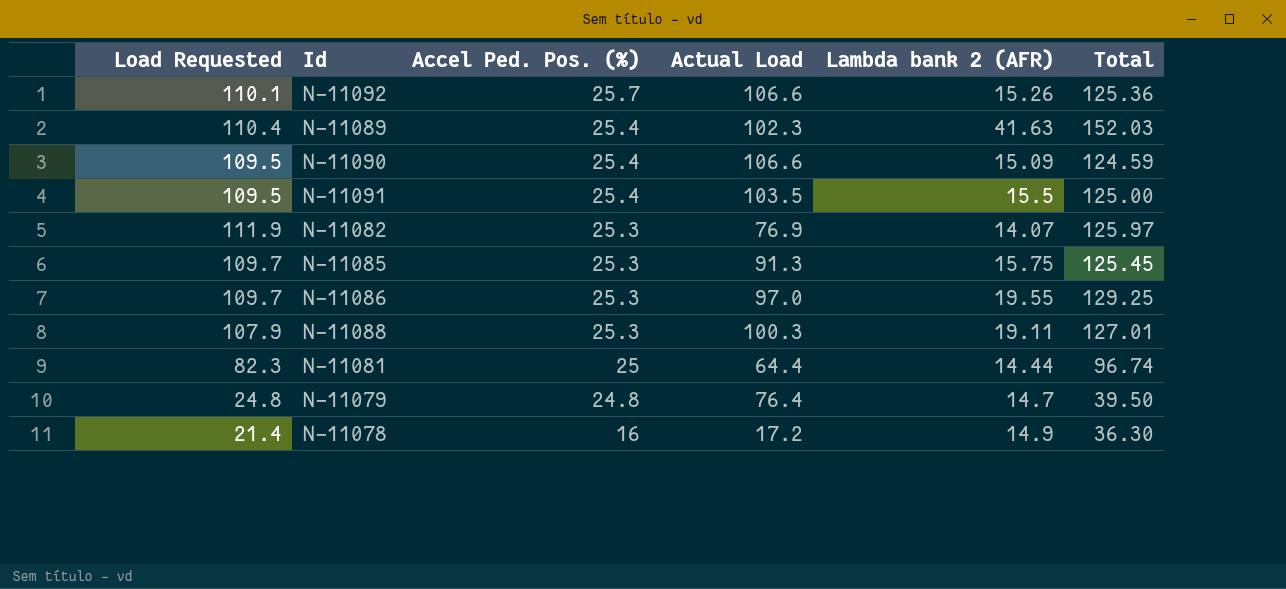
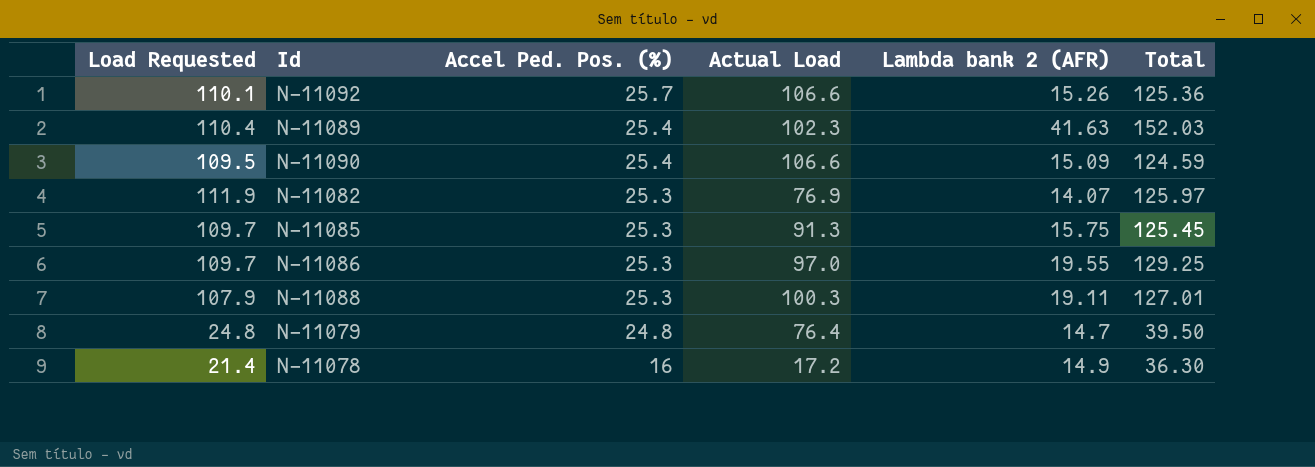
row N-11091: 109.5 | 25.4 | 103.5 | 15.5 | 125.00 -> none
row N-11081: 82.3 | 25 | 64.4 | 14.44 | 96.74 -> none

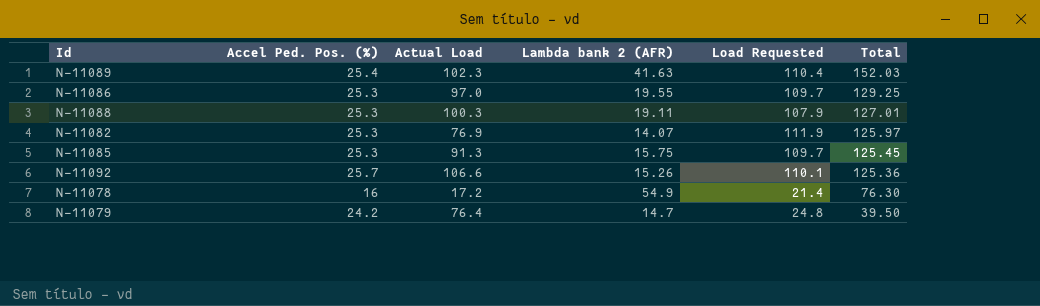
row order: Accel Ped. Pos. (%) descending -> Total descending
column Load Requested | position: 1 -> 5
row N-11090: 109.5 | 25.4 | 106.6 | 15.09 | 124.59 -> none
N-11078 | Lambda bank 2 (AFR): 14.9 -> 54.9
N-11078 | Total: 36.30 -> 76.30
N-11079 | Accel Ped. Pos. (%): 24.8 -> 24.2

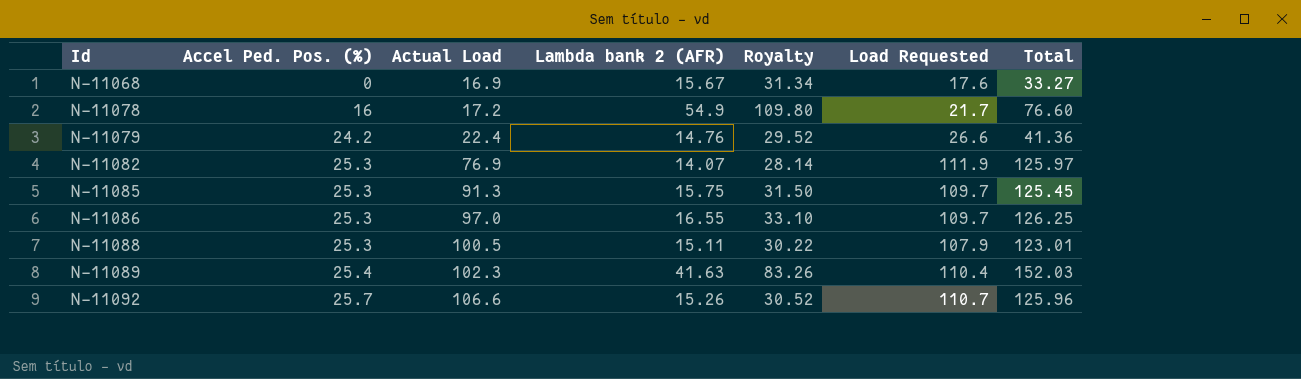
row order: Total descending -> Id ascending
column Royalty | formula: none -> [Lambda bank 2 (AFR)] * 2
row N-11068: none -> 0 | 16.9 | 15.67 | 31.34 | 17.6 | 33.27
N-11078 | Load Requested: 21.4 -> 21.7
N-11078 | Total: 76.30 -> 76.60
N-11079 | Actual Load: 76.4 -> 22.4
N-11079 | Lambda bank 2 (AFR): 14.7 -> 14.76
N-11079 | Load Requested: 24.8 -> 26.6
N-11079 | Total: 39.50 -> 41.36
N-11086 | Lambda bank 2 (AFR): 19.55 -> 16.55
N-11086 | Total: 129.25 -> 126.25
N-11088 | Actual Load: 100.3 -> 100.5
N-11088 | Lambda bank 2 (AFR): 19.11 -> 15.11
N-11088 | Total: 127.01 -> 123.01
N-11092 | Load Requested: 110.1 -> 110.7
N-11092 | Total: 125.36 -> 125.96

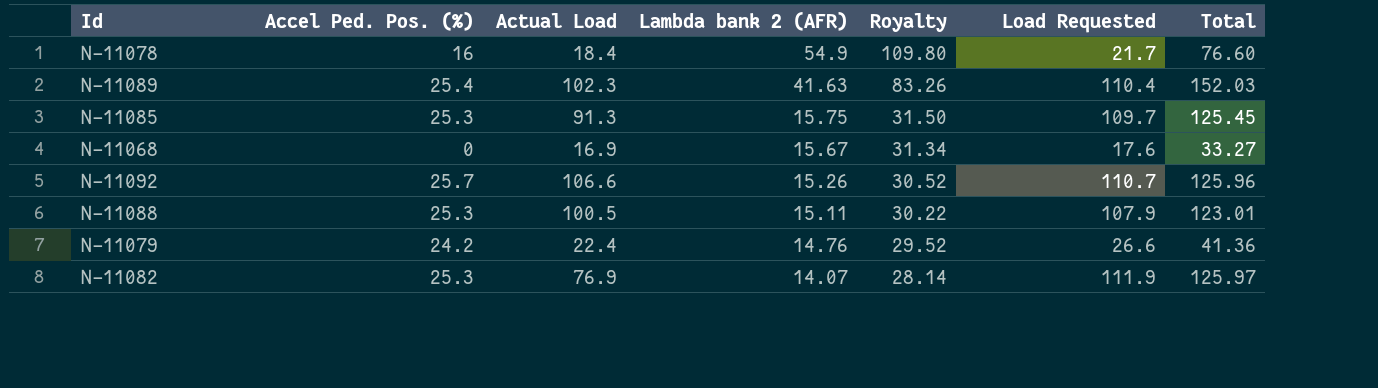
row order: Id ascending -> Lambda bank 2 (AFR) descending
row N-11086: 25.3 | 97.0 | 16.55 | 33.10 | 109.7 | 126.25 -> none
N-11078 | Actual Load: 17.2 -> 18.4

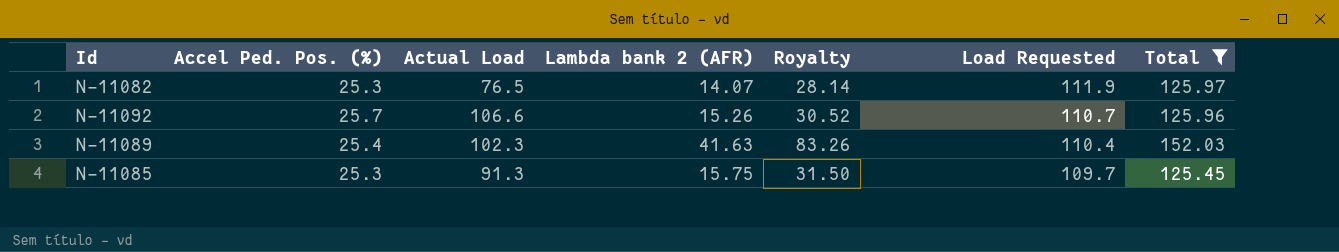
filter: none -> Total >= 125.45
row order: Lambda bank 2 (AFR) descending -> Load Requested descending
N-11082 | Actual Load: 76.9 -> 76.5

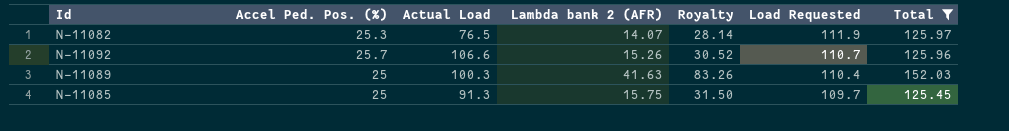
N-11089 | Accel Ped. Pos. (%): 25.4 -> 25
N-11089 | Actual Load: 102.3 -> 100.3
N-11085 | Accel Ped. Pos. (%): 25.3 -> 25

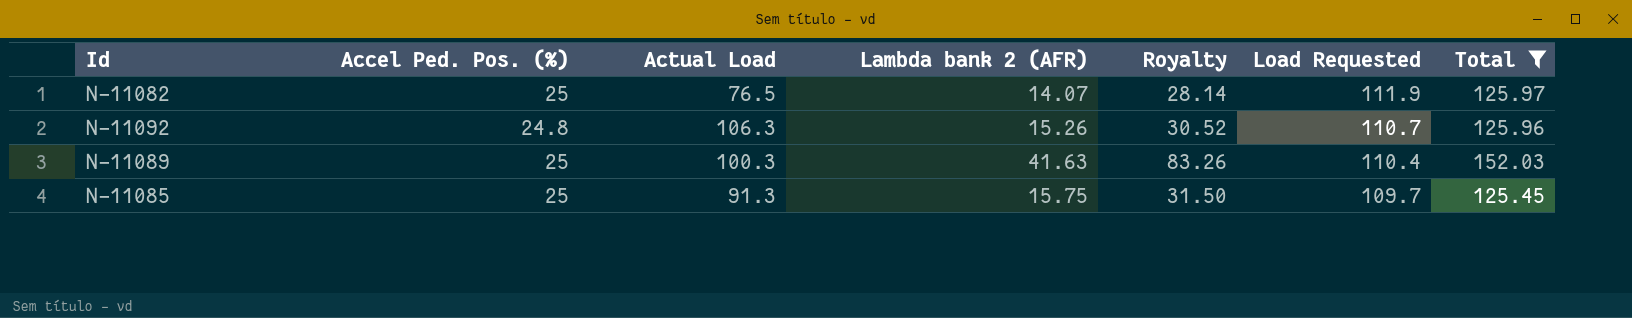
N-11082 | Accel Ped. Pos. (%): 25.3 -> 25
N-11092 | Accel Ped. Pos. (%): 25.7 -> 24.8
N-11092 | Actual Load: 106.6 -> 106.3

